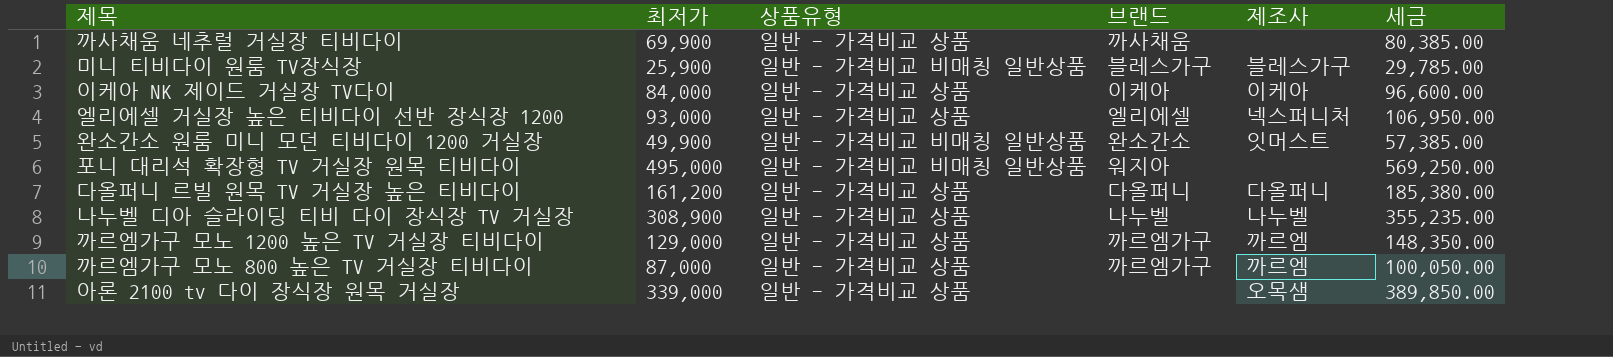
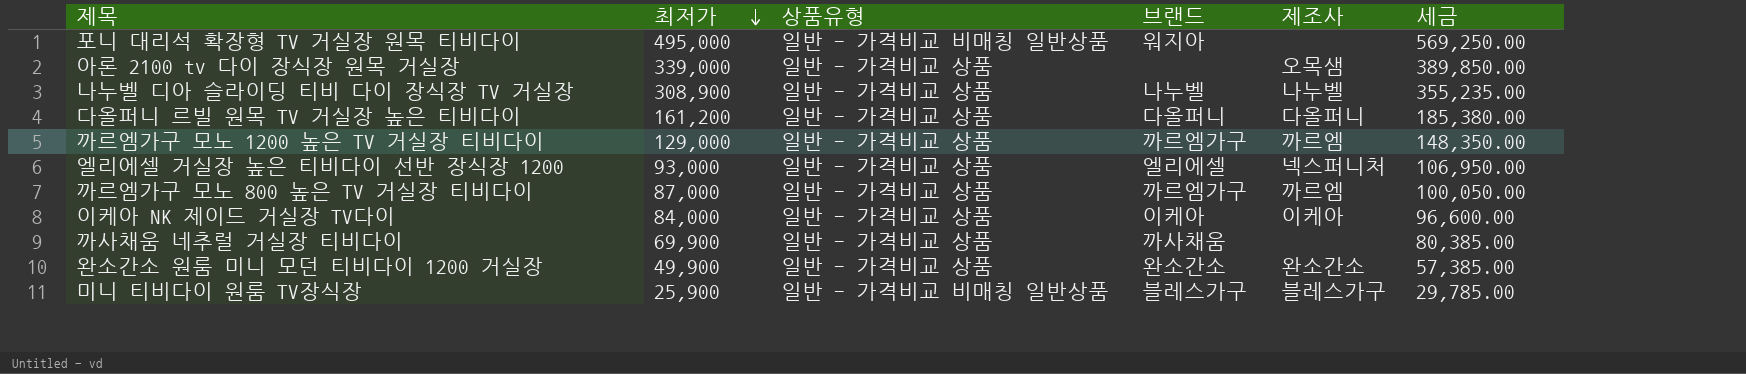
row order: none -> 최저가 descending
완소간소 원룸 미니 모던 티비다이 1200 거실장 | 상품유형: 일반 - 가격비교 비매칭 일반상품 -> 일반 - 가격비교 상품
완소간소 원룸 미니 모던 티비다이 1200 거실장 | 제조사: 잇머스트 -> 완소간소

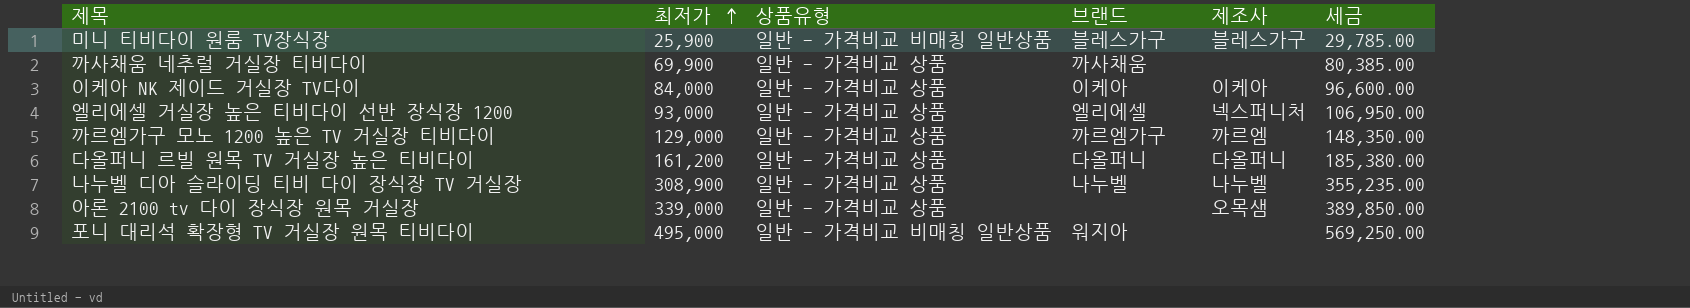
row order: 최저가 descending -> 최저가 ascending
row 까르엠가구 모노 800 높은 TV 거실장 티비다이: 87,000 | 일반 - 가격비교 상품 | 까르엠가구 | 까르엠 | 100,050.00 -> none
row 완소간소 원룸 미니 모던 티비다이 1200 거실장: 49,900 | 일반 - 가격비교 상품 | 완소간소 | 완소간소 | 57,385.00 -> none

